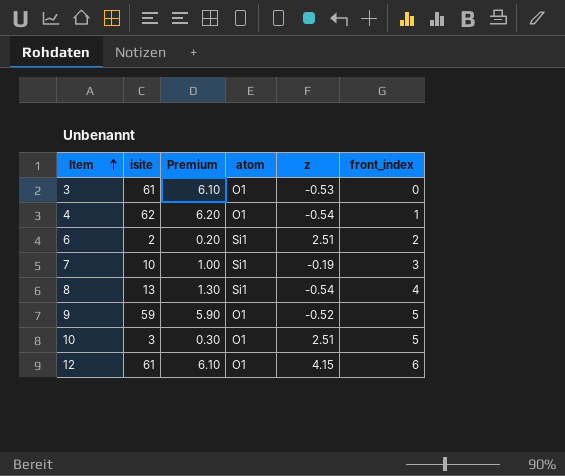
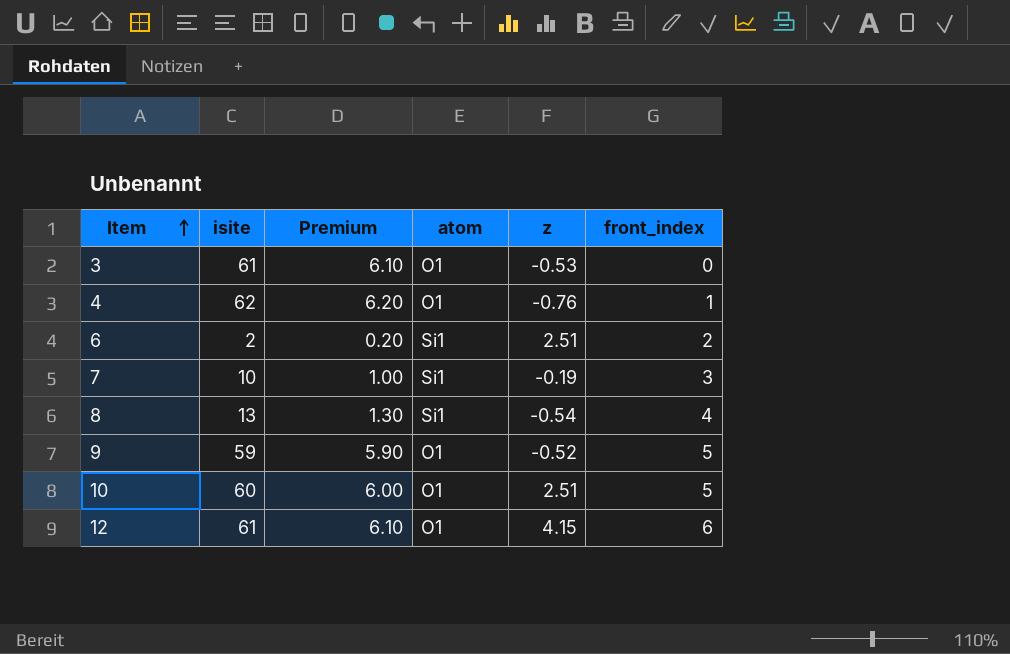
4 | z: -0.54 -> -0.76
10 | isite: 3 -> 60
10 | Premium: 0.30 -> 6.00

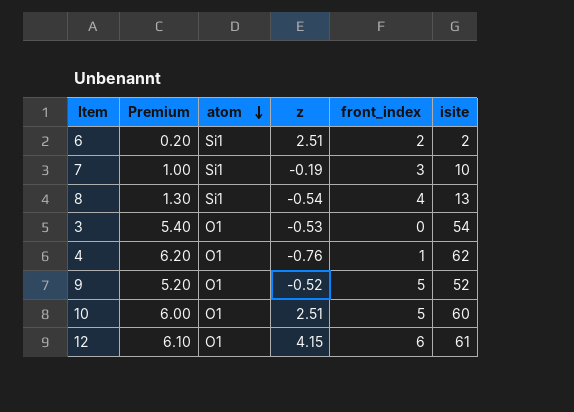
row order: Item ascending -> atom descending
column isite | position: 2 -> 6
3 | Premium: 6.10 -> 5.40
3 | isite: 61 -> 54
9 | Premium: 5.90 -> 5.20
9 | isite: 59 -> 52

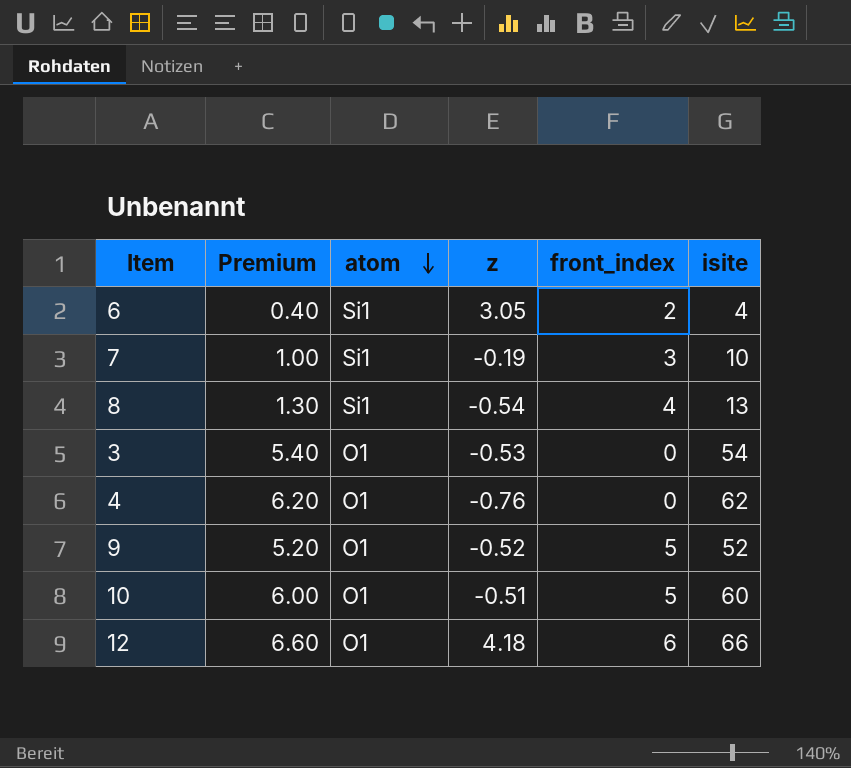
6 | Premium: 0.20 -> 0.40
6 | z: 2.51 -> 3.05
6 | isite: 2 -> 4
4 | front_index: 1 -> 0
10 | z: 2.51 -> -0.51
12 | Premium: 6.10 -> 6.60
12 | z: 4.15 -> 4.18
12 | isite: 61 -> 66

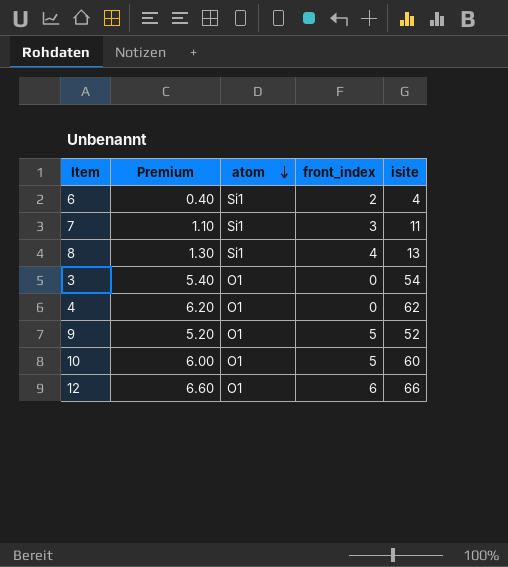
column z | position: 4 -> none
7 | Premium: 1.00 -> 1.10
7 | isite: 10 -> 11

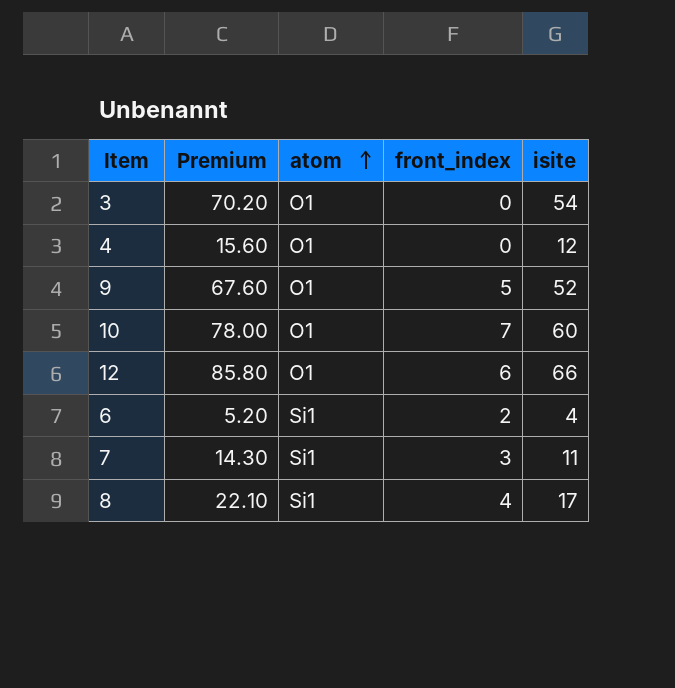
row order: atom descending -> atom ascending
column Premium | formula: [isite] * 0.1 -> [isite] * 1.3
4 | isite: 62 -> 12
10 | front_index: 5 -> 7
8 | isite: 13 -> 17

